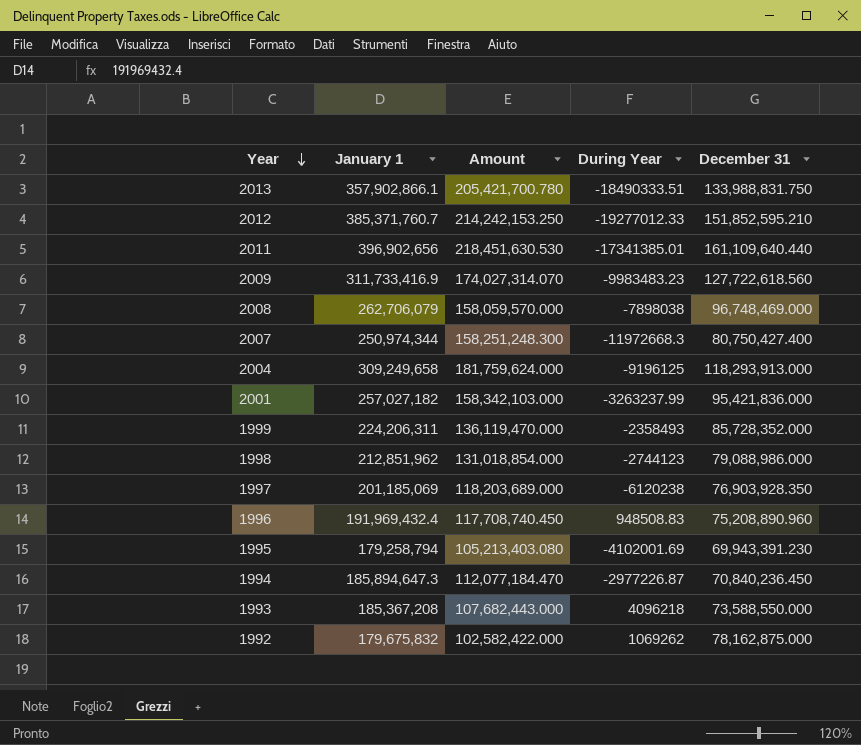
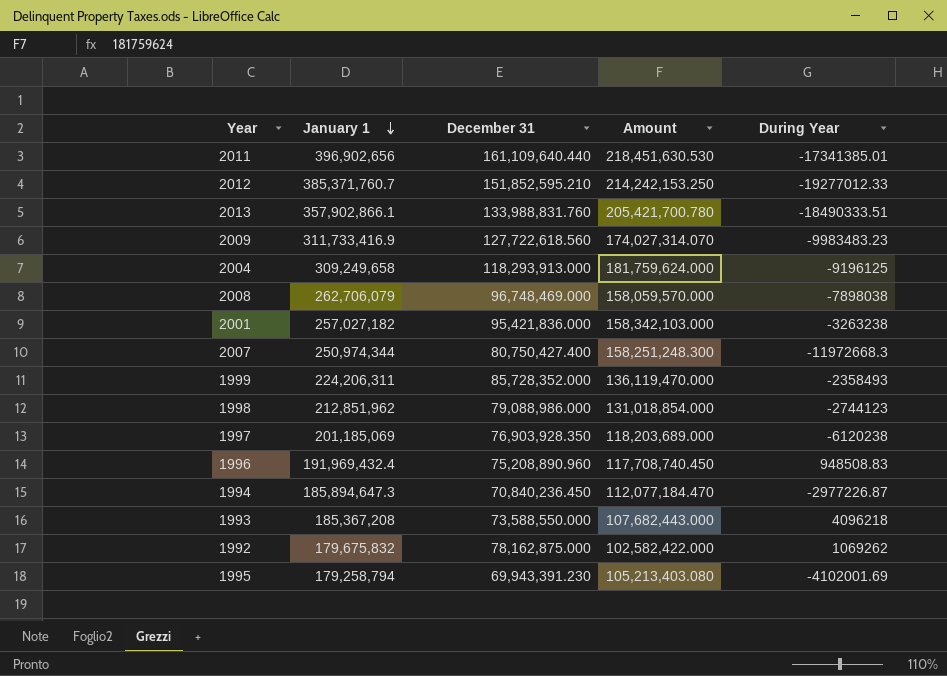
row order: Year descending -> January 1 descending
column December 31 | position: 5 -> 3
2013 | December 31: 133,988,831.750 -> 133,988,831.760
2001 | During Year: -3263237.99 -> -3263238

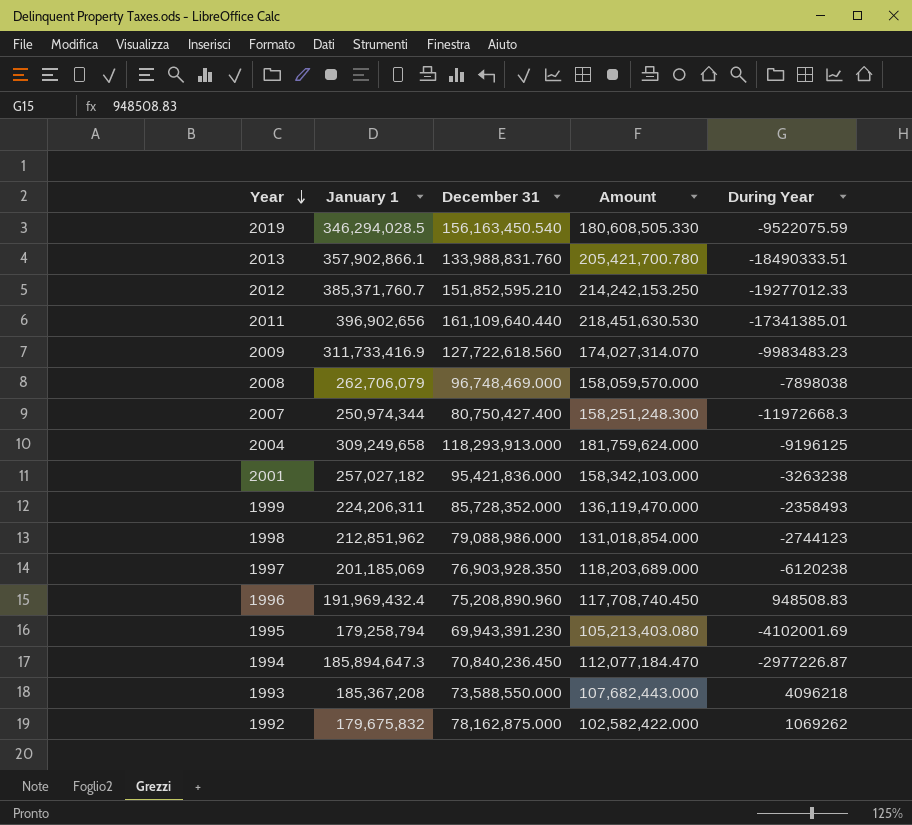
row order: January 1 descending -> Year descending
row 2019: none -> 346,294,028.5 | 156,163,450.540 | 180,608,505.330 | -9522075.59

